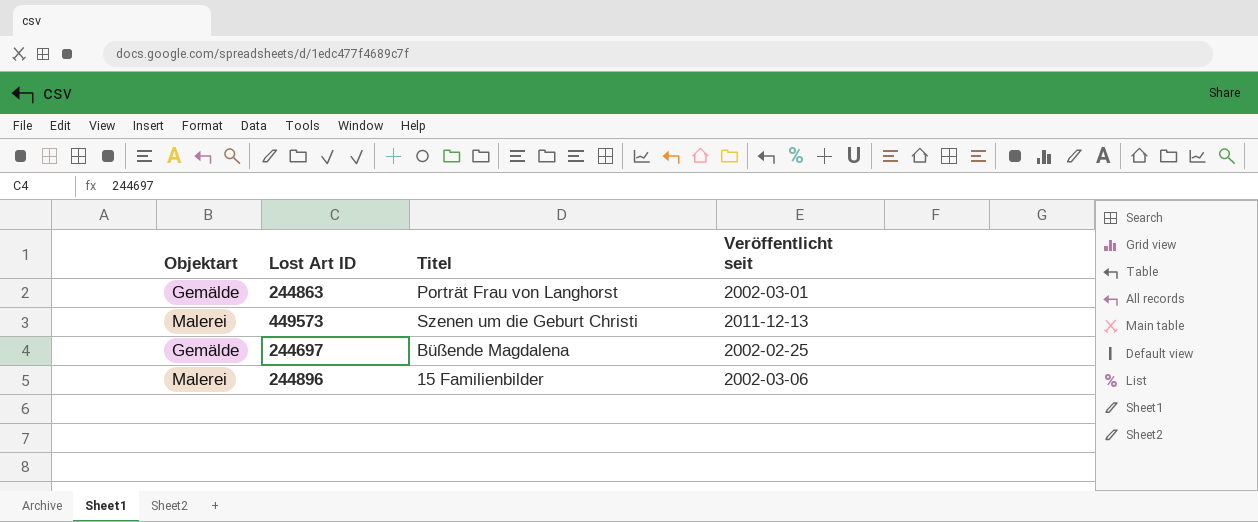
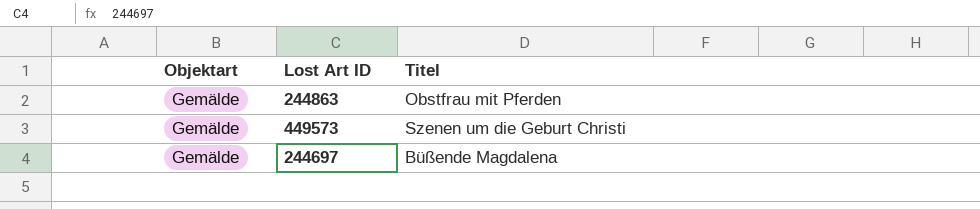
column Veröffentlicht seit | position: 4 -> none
row 244896: Malerei | 15 Familienbilder | 2002-03-06 -> none
244863 | Titel: Porträt Frau von Langhorst -> Obstfrau mit Pferden
449573 | Objektart: Malerei -> Gemälde

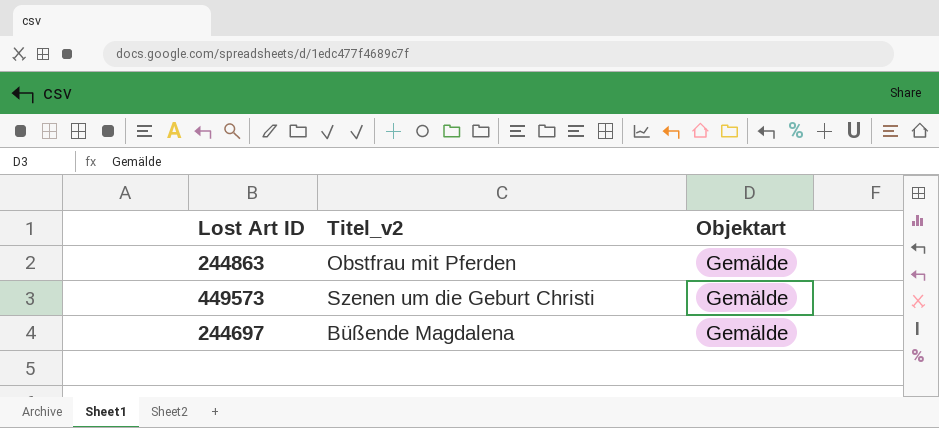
column name: Titel -> Titel_v2
column Objektart | position: 1 -> 3

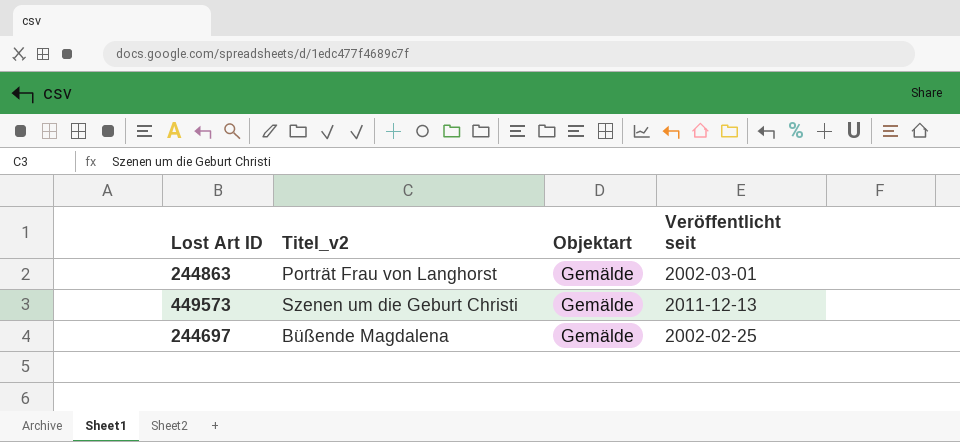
column Veröffentlicht seit | position: none -> 4
244863 | Titel_v2: Obstfrau mit Pferden -> Porträt Frau von Langhorst

